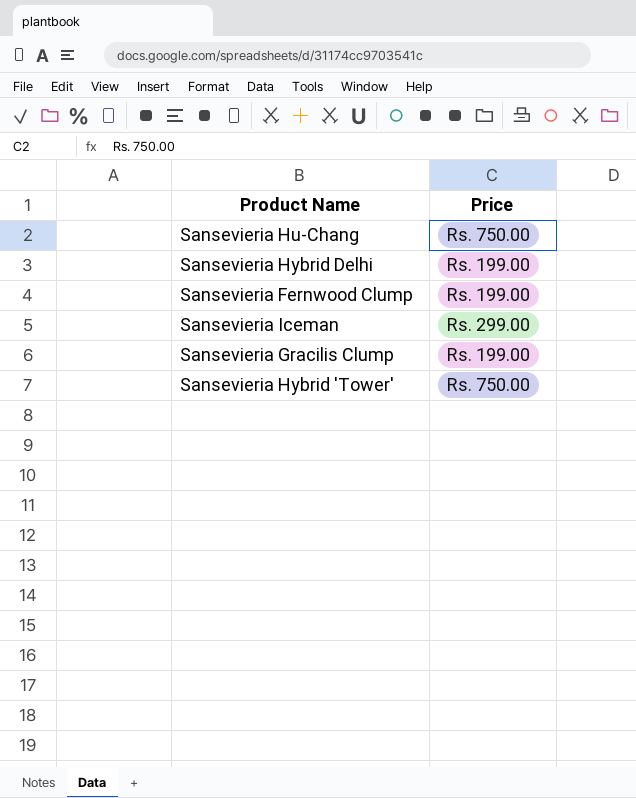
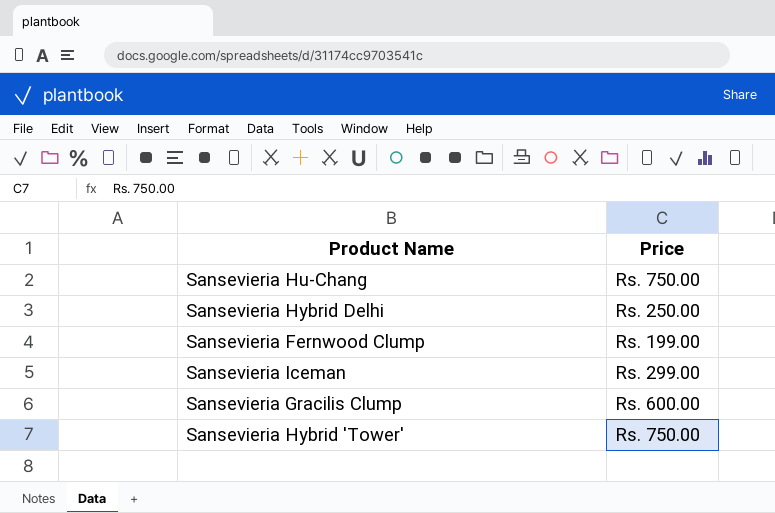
Sansevieria Hybrid Delhi | Price: Rs. 199.00 -> Rs. 250.00
Sansevieria Gracilis Clump | Price: Rs. 199.00 -> Rs. 600.00

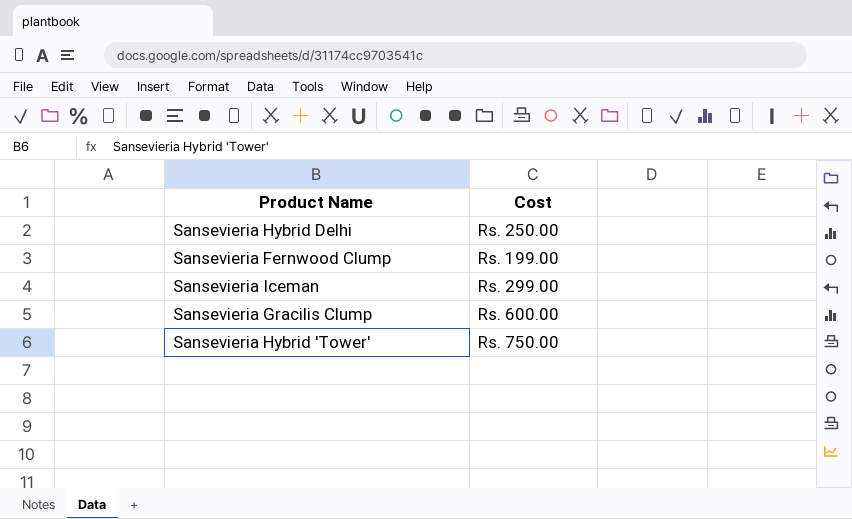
column name: Price -> Cost
row Sansevieria Hu-Chang: Rs. 750.00 -> none

